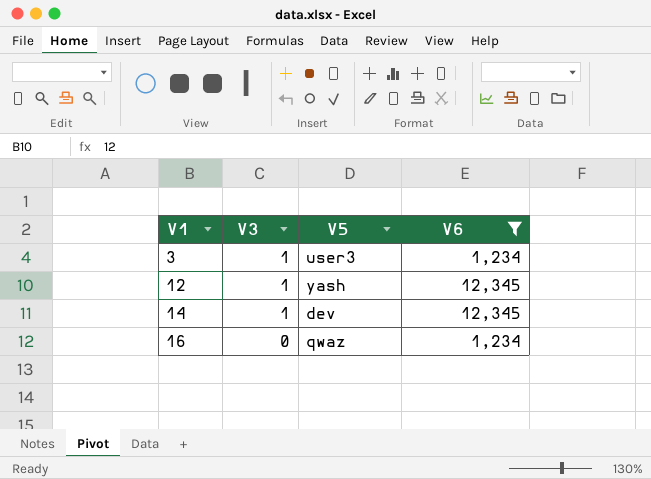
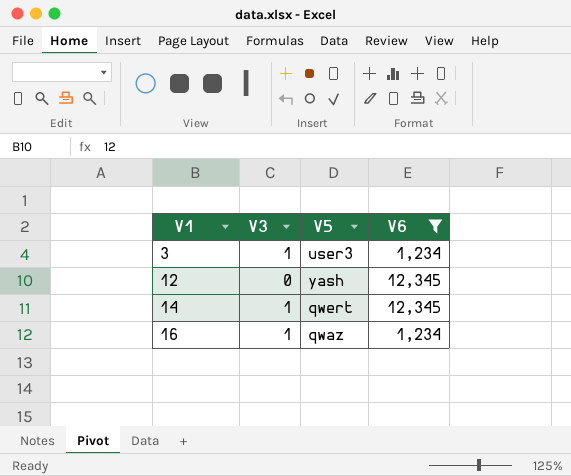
12 | V3: 1 -> 0
14 | V5: dev -> qwert
16 | V3: 0 -> 1

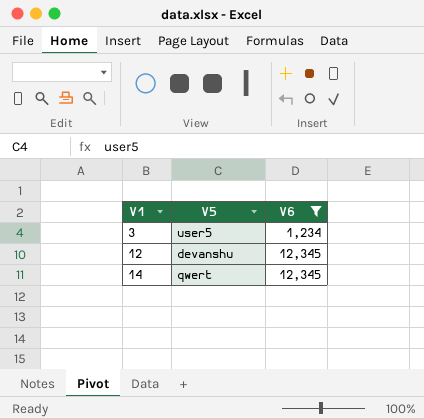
column V3 | position: 2 -> none
row 16: 1 | qwaz | 1,234 -> none
3 | V5: user3 -> user5
12 | V5: yash -> devanshu

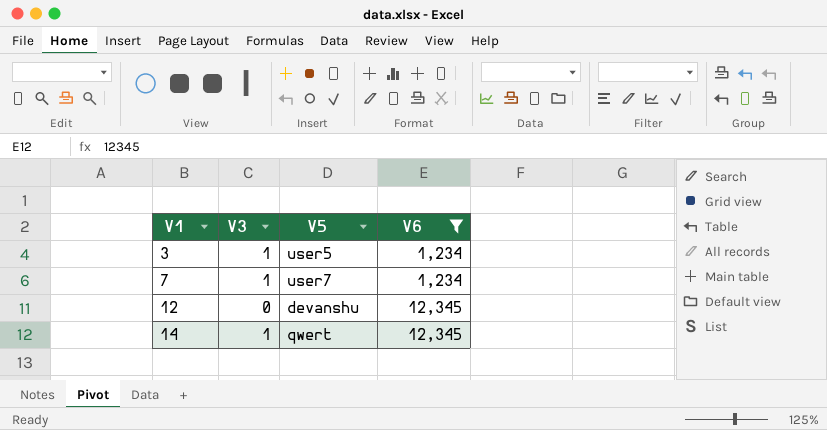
column V3 | position: none -> 2
row 7: none -> 1 | user7 | 1,234

